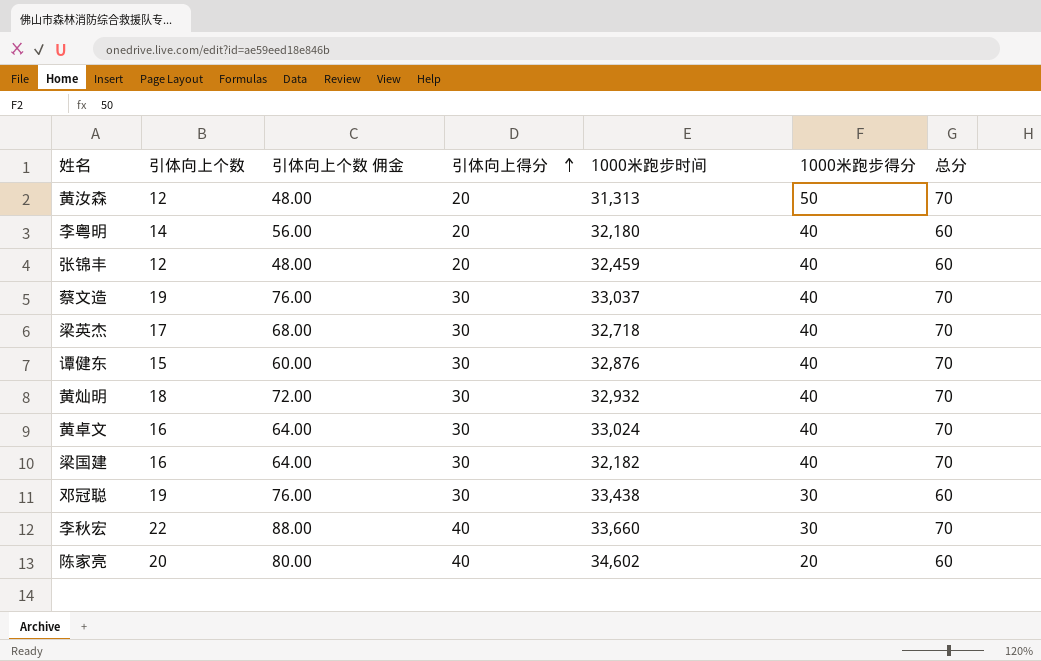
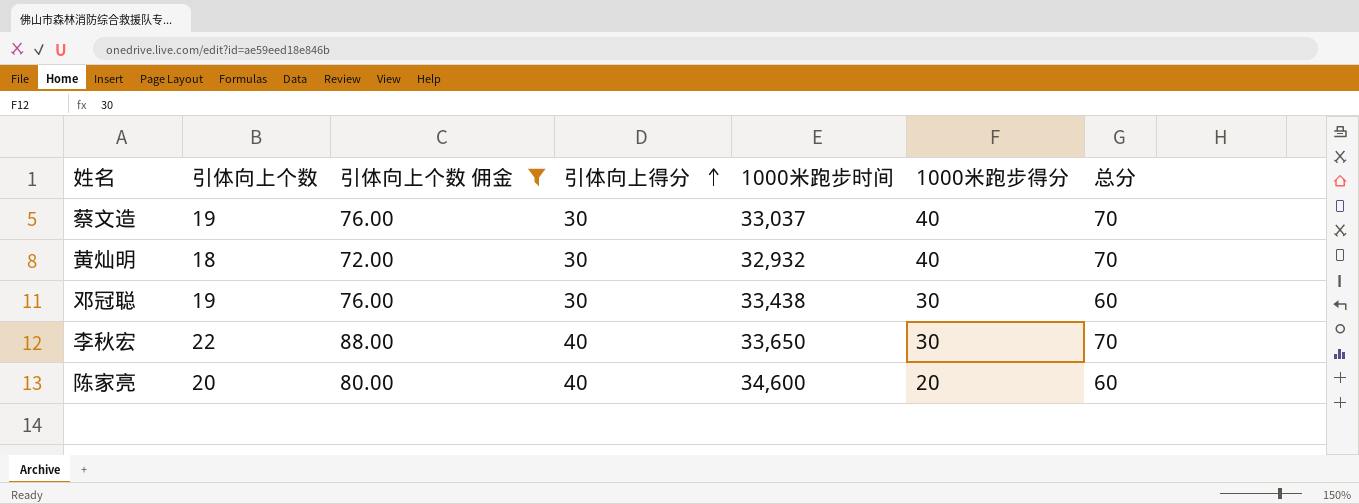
filter: none -> 引体向上个数 佣金 >= 72.00
李秋宏 | 1000米跑步时间: 33,660 -> 33,650
陈家亮 | 1000米跑步时间: 34,602 -> 34,600

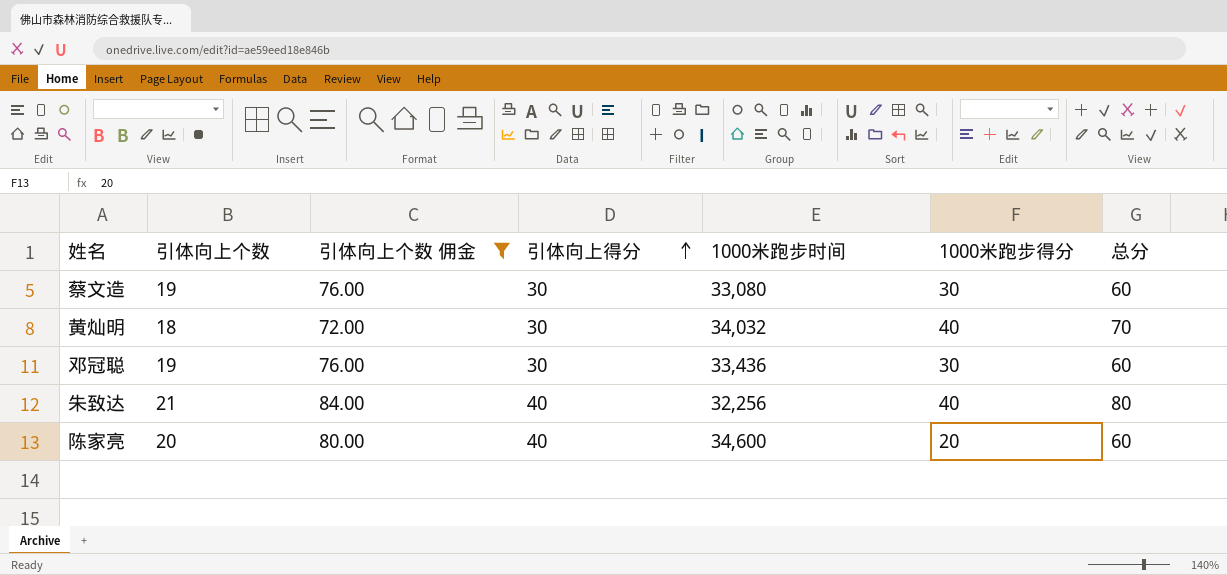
row 李秋宏: 22 | 88.00 | 40 | 33,650 | 30 | 70 -> none
蔡文造 | 1000米跑步时间: 33,037 -> 33,080
蔡文造 | 1000米跑步得分: 40 -> 30
蔡文造 | 总分: 70 -> 60
黄灿明 | 1000米跑步时间: 32,932 -> 34,032
邓冠聪 | 1000米跑步时间: 33,438 -> 33,436
row 朱致达: none -> 21 | 84.00 | 40 | 32,256 | 40 | 80

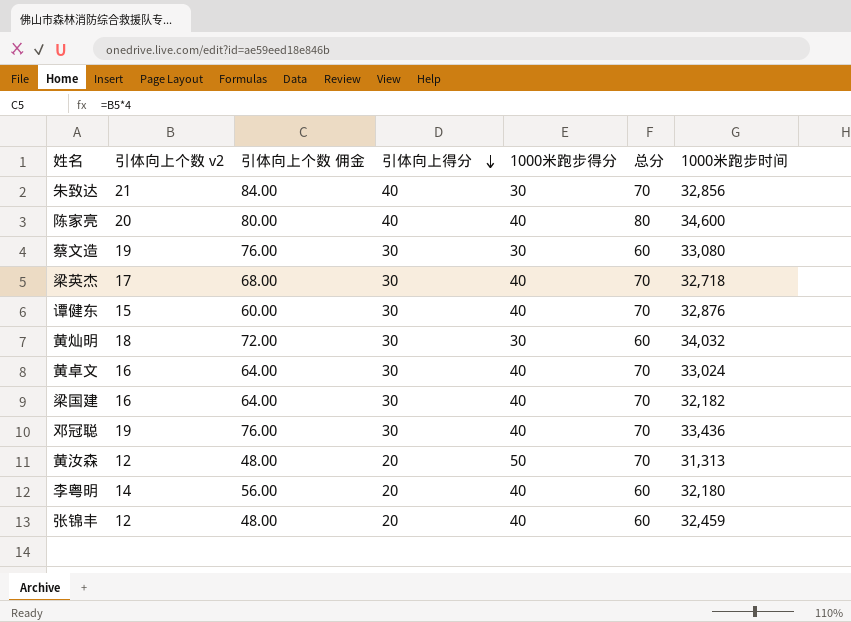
filter: 引体向上个数 佣金 >= 72.00 -> none
row order: 引体向上得分 ascending -> 引体向上得分 descending
column name: 引体向上个数 -> 引体向上个数 v2
column 1000米跑步时间 | position: 5 -> 7
朱致达 | 1000米跑步得分: 40 -> 30
朱致达 | 总分: 80 -> 70
朱致达 | 1000米跑步时间: 32,256 -> 32,856
陈家亮 | 1000米跑步得分: 20 -> 40
陈家亮 | 总分: 60 -> 80
黄灿明 | 1000米跑步得分: 40 -> 30
黄灿明 | 总分: 70 -> 60
邓冠聪 | 1000米跑步得分: 30 -> 40
邓冠聪 | 总分: 60 -> 70

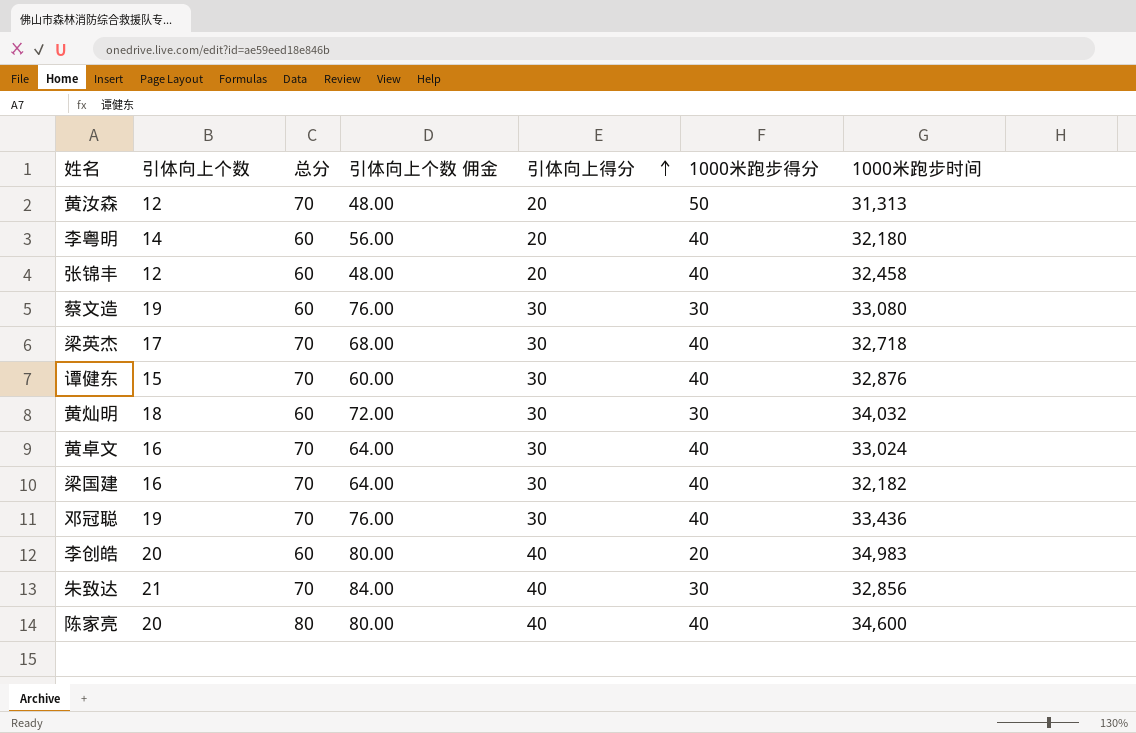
row order: 引体向上得分 descending -> 引体向上得分 ascending
column name: 引体向上个数 v2 -> 引体向上个数
column 总分 | position: 6 -> 3
张锦丰 | 1000米跑步时间: 32,459 -> 32,458
row 李创皓: none -> 20 | 60 | 80.00 | 40 | 20 | 34,983

